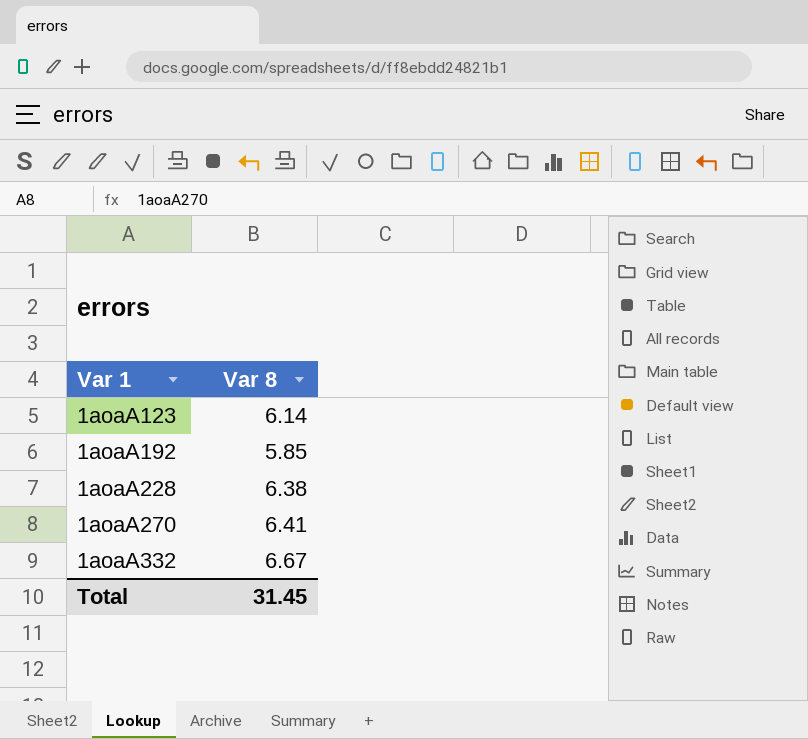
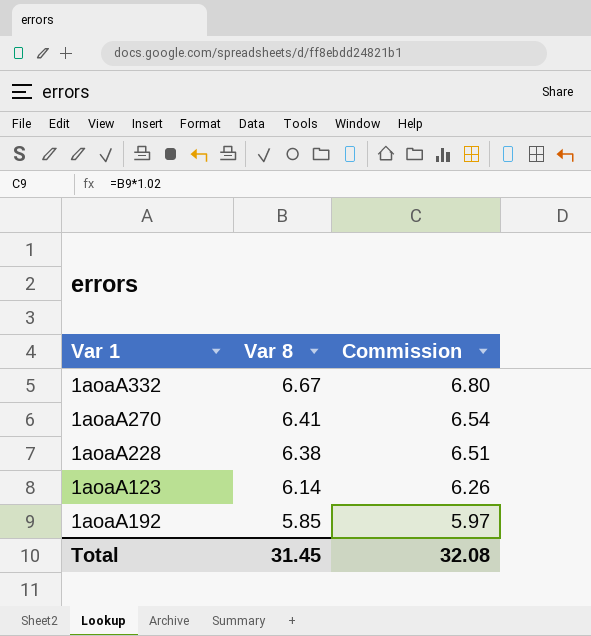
row order: Var 1 ascending -> Var 8 descending
column Commission | formula: none -> [Var 8] * 1.02

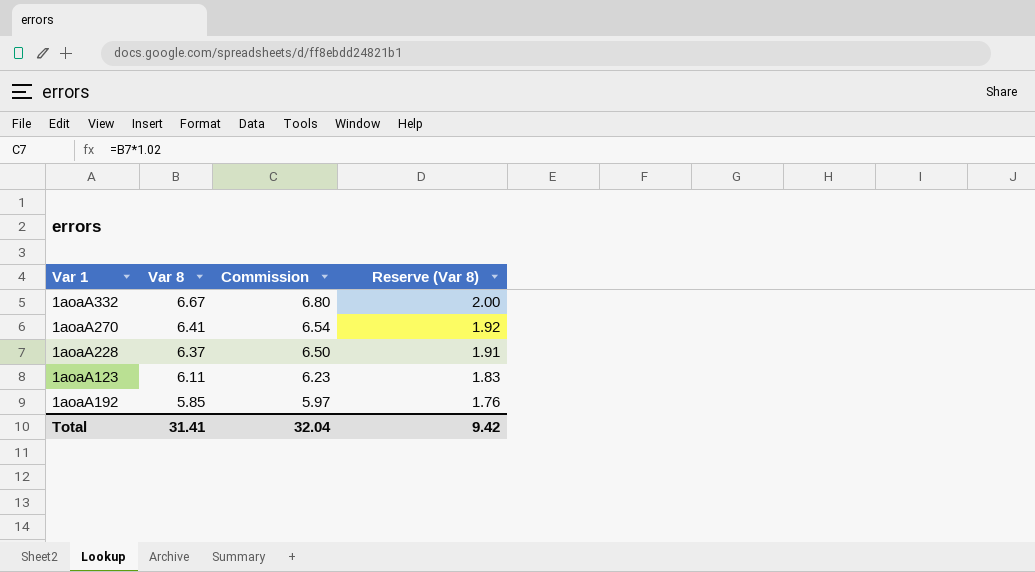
column Reserve (Var 8) | formula: none -> [Var 8] * 0.3
1aoaA228 | Var 8: 6.38 -> 6.37
1aoaA228 | Commission: 6.51 -> 6.50
1aoaA123 | Var 8: 6.14 -> 6.11
1aoaA123 | Commission: 6.26 -> 6.23
Total | Var 8: 31.45 -> 31.41
Total | Commission: 32.08 -> 32.04

